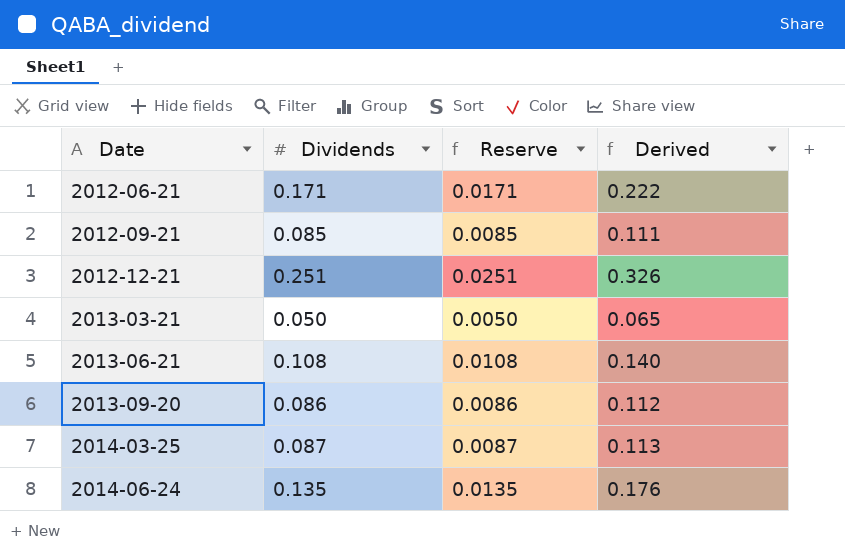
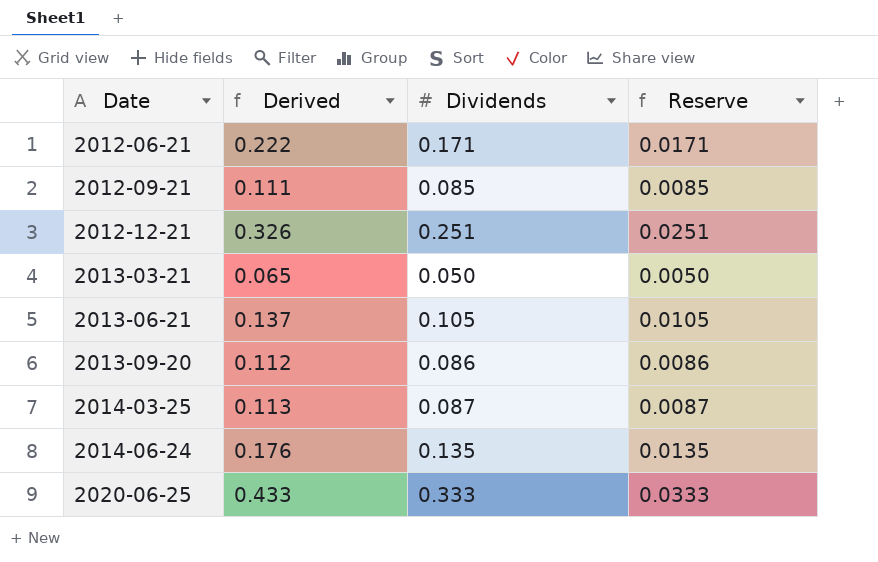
column Derived | position: 4 -> 2
2013-06-21 | Derived: 0.140 -> 0.137
2013-06-21 | Dividends: 0.108 -> 0.105
2013-06-21 | Reserve: 0.0108 -> 0.0105
row 2020-06-25: none -> 0.433 | 0.333 | 0.0333

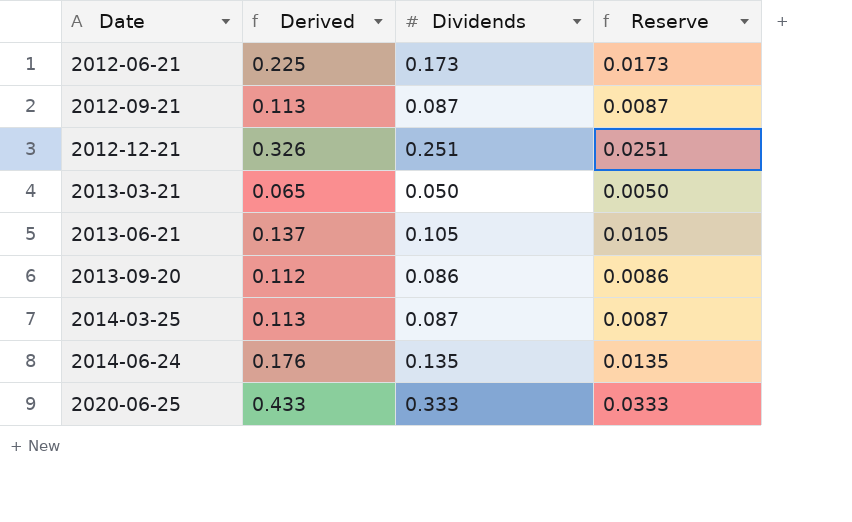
2012-06-21 | Derived: 0.222 -> 0.225
2012-06-21 | Dividends: 0.171 -> 0.173
2012-06-21 | Reserve: 0.0171 -> 0.0173
2012-09-21 | Derived: 0.111 -> 0.113
2012-09-21 | Dividends: 0.085 -> 0.087
2012-09-21 | Reserve: 0.0085 -> 0.0087

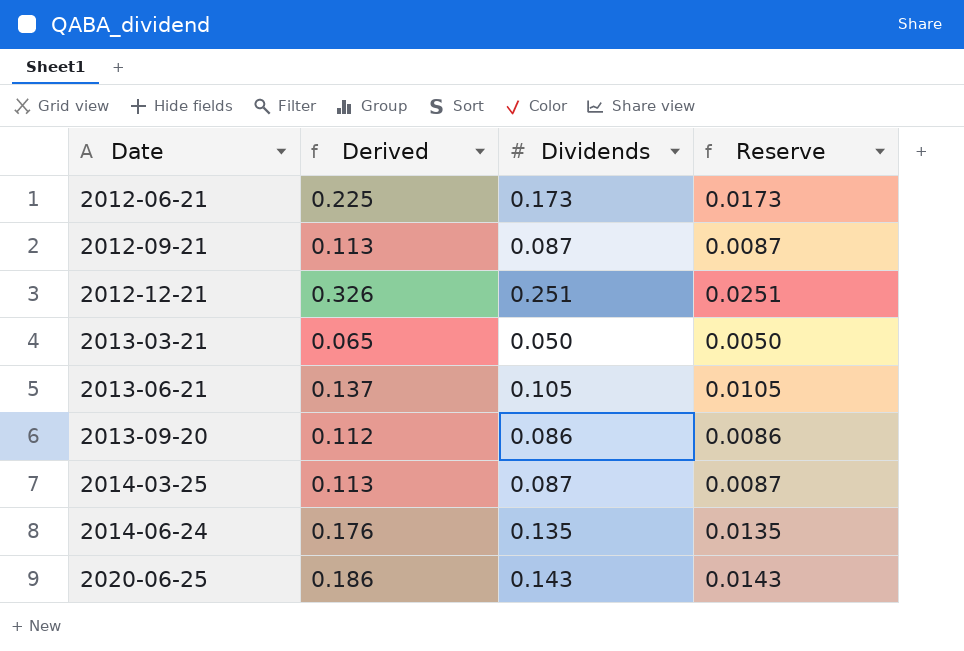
2020-06-25 | Derived: 0.433 -> 0.186
2020-06-25 | Dividends: 0.333 -> 0.143
2020-06-25 | Reserve: 0.0333 -> 0.0143

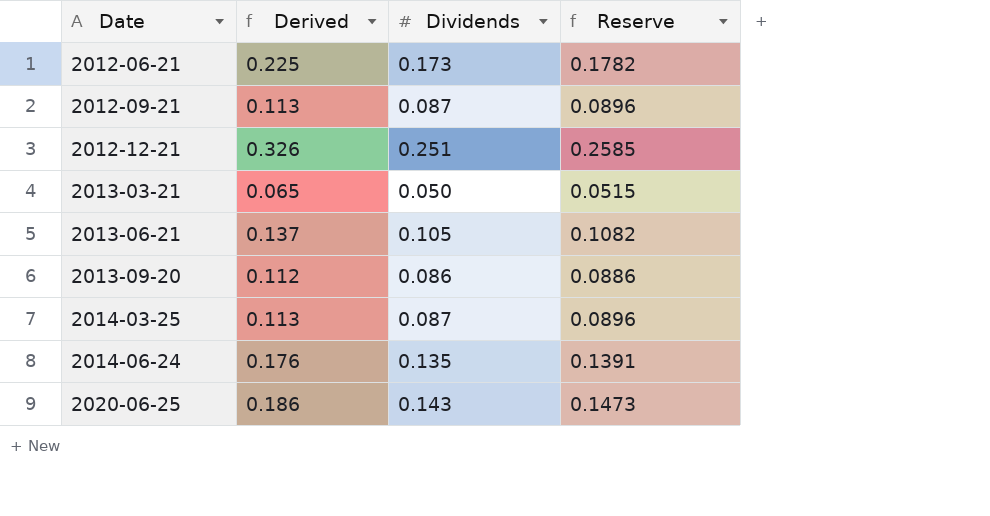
column Reserve | formula: [Dividends] * 0.1 -> [Dividends] * 1.03

